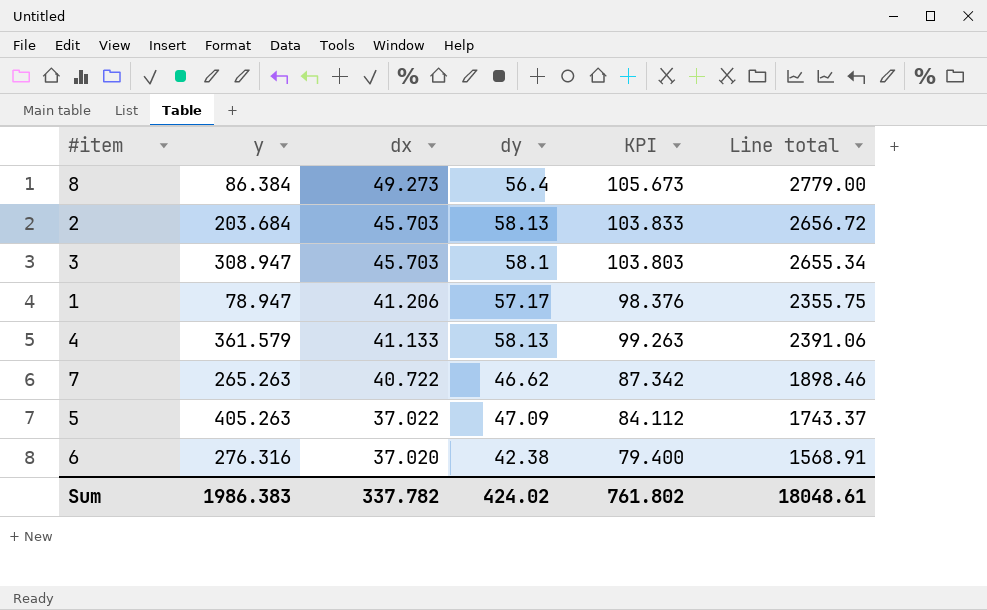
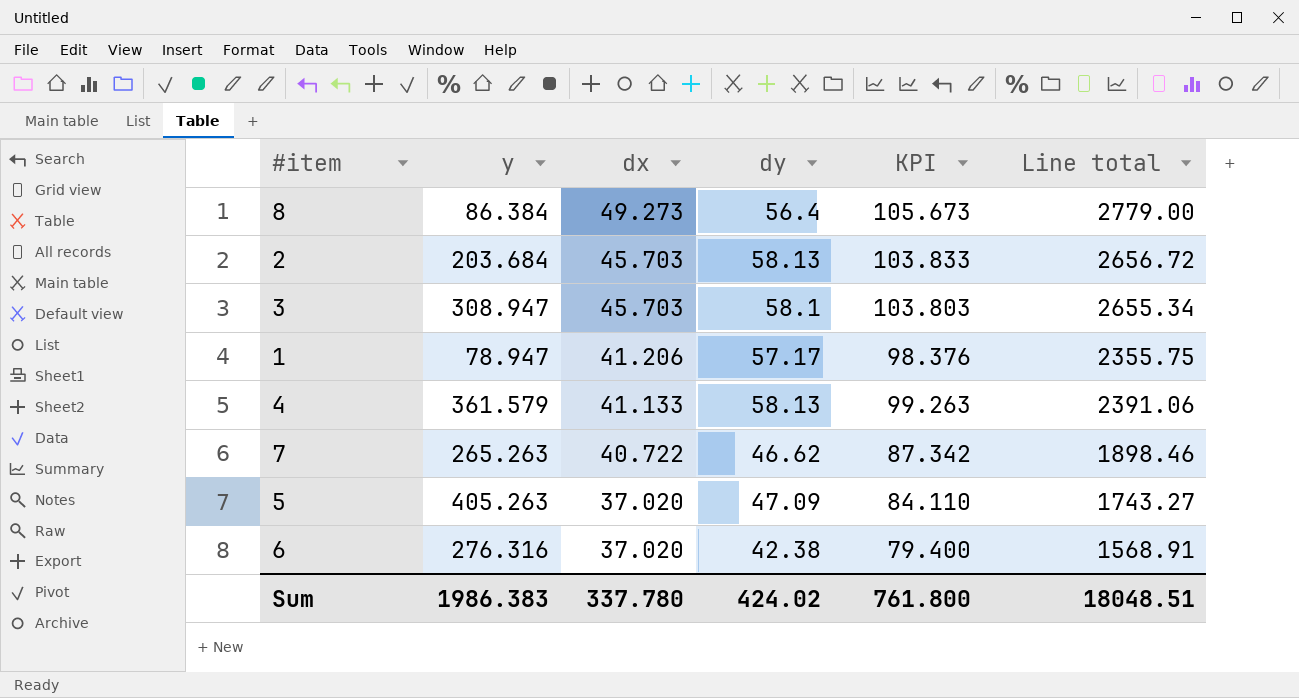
5 | dx: 37.022 -> 37.020
5 | KPI: 84.112 -> 84.110
5 | Line total: 1743.37 -> 1743.27
Sum | dx: 337.782 -> 337.780
Sum | KPI: 761.802 -> 761.800
Sum | Line total: 18048.61 -> 18048.51

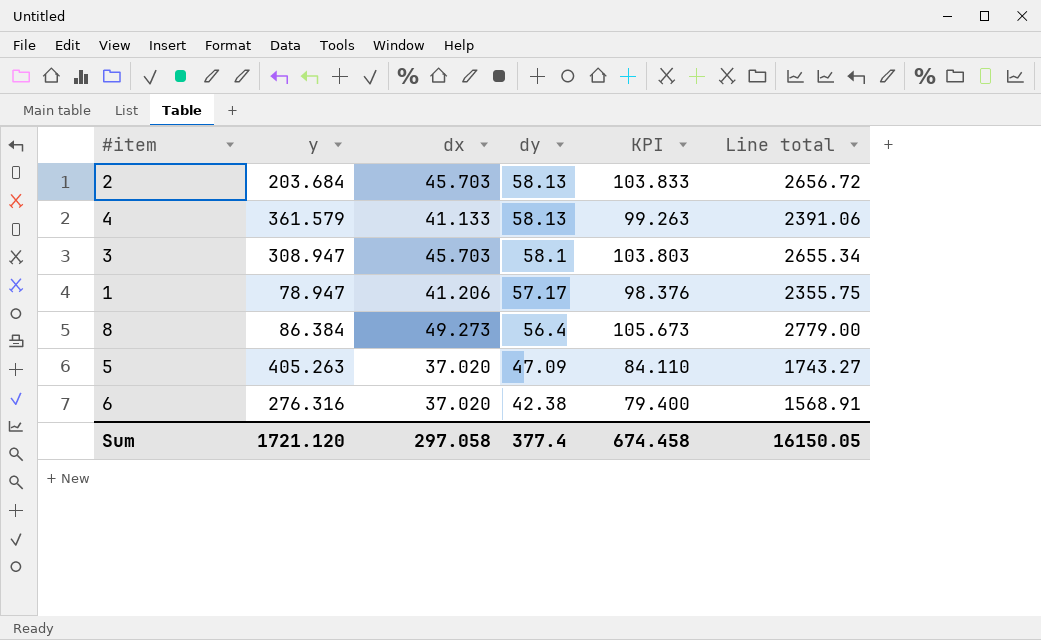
row order: dx descending -> dy descending
row 7: 265.263 | 40.722 | 46.62 | 87.342 | 1898.46 -> none
Sum | y: 1986.383 -> 1721.120
Sum | dx: 337.780 -> 297.058
Sum | dy: 424.02 -> 377.4
Sum | KPI: 761.800 -> 674.458
Sum | Line total: 18048.51 -> 16150.05

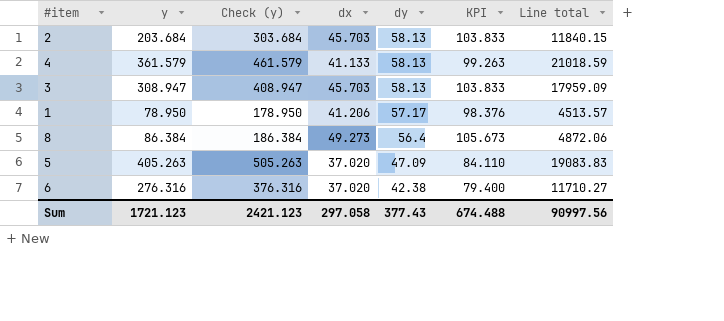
column Check (y) | formula: none -> [y] + 100
column Line total | formula: [dx] * [dy] -> [y] * [dy]
3 | dy: 58.1 -> 58.13
3 | KPI: 103.803 -> 103.833
1 | y: 78.947 -> 78.950
Sum | y: 1721.120 -> 1721.123
Sum | dy: 377.4 -> 377.43
Sum | KPI: 674.458 -> 674.488
Sum | Line total: 16150.05 -> 90997.56

